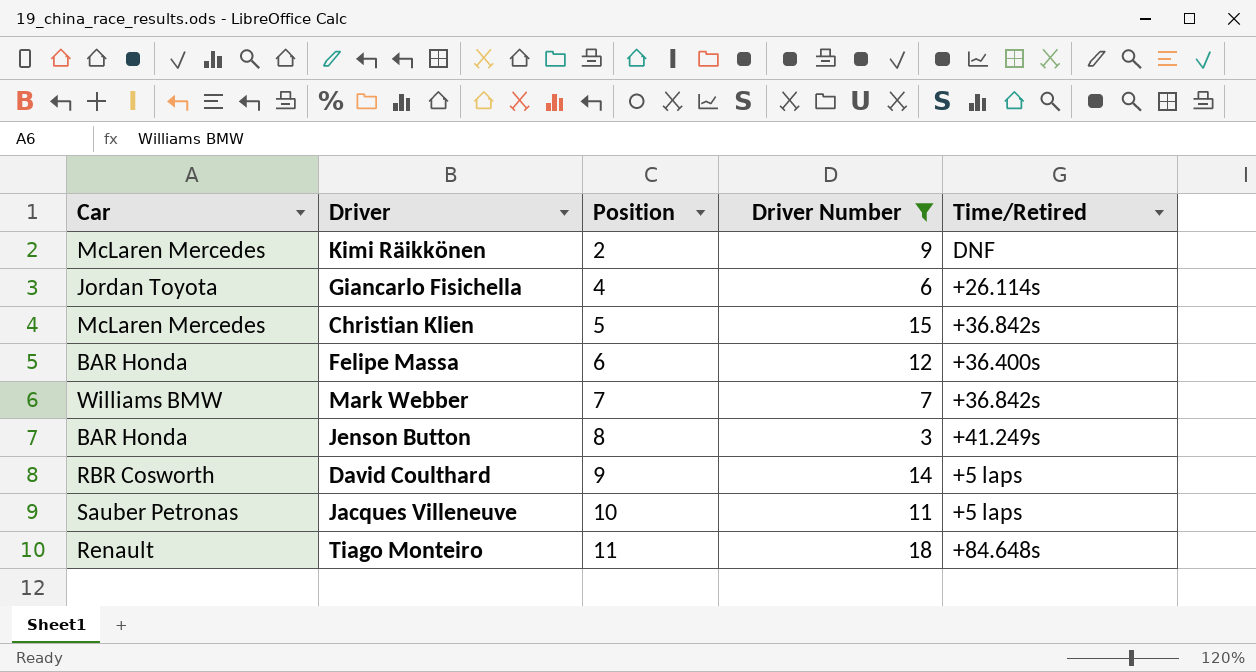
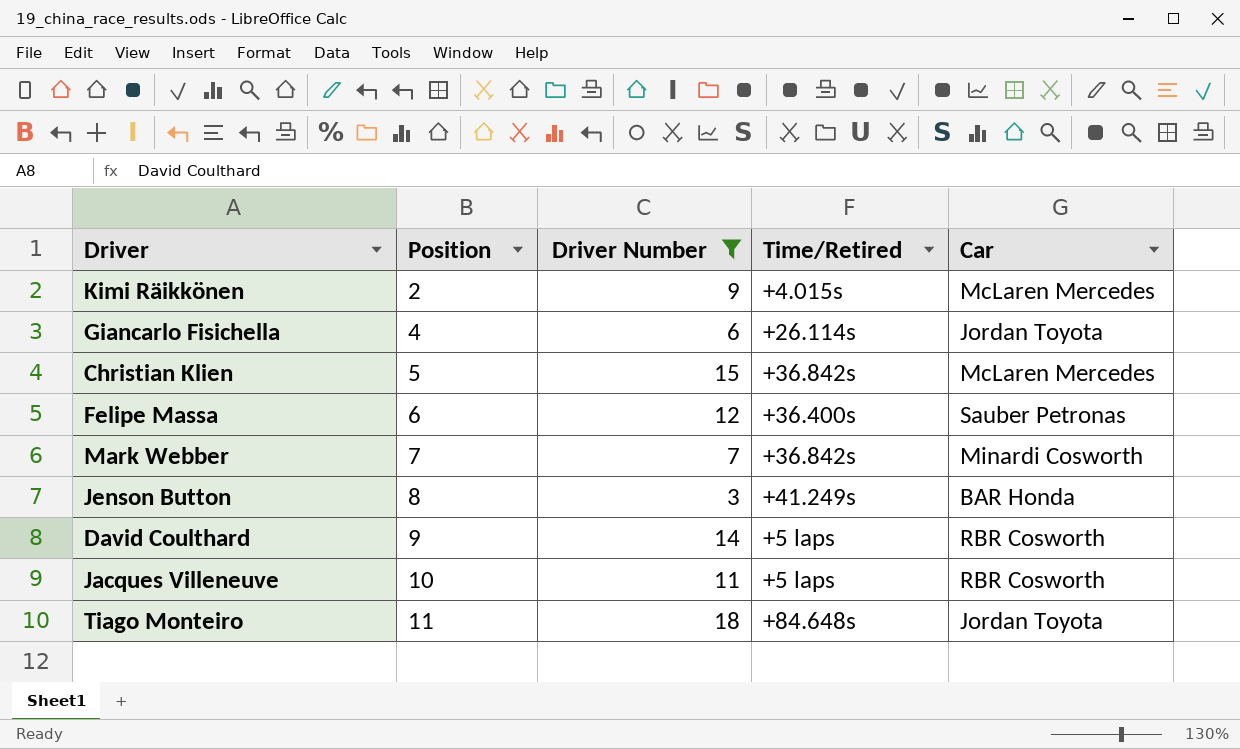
column Car | position: 1 -> 5
Kimi Räikkönen | Time/Retired: DNF -> +4.015s
Felipe Massa | Car: BAR Honda -> Sauber Petronas
Mark Webber | Car: Williams BMW -> Minardi Cosworth
Jacques Villeneuve | Car: Sauber Petronas -> RBR Cosworth
Tiago Monteiro | Car: Renault -> Jordan Toyota

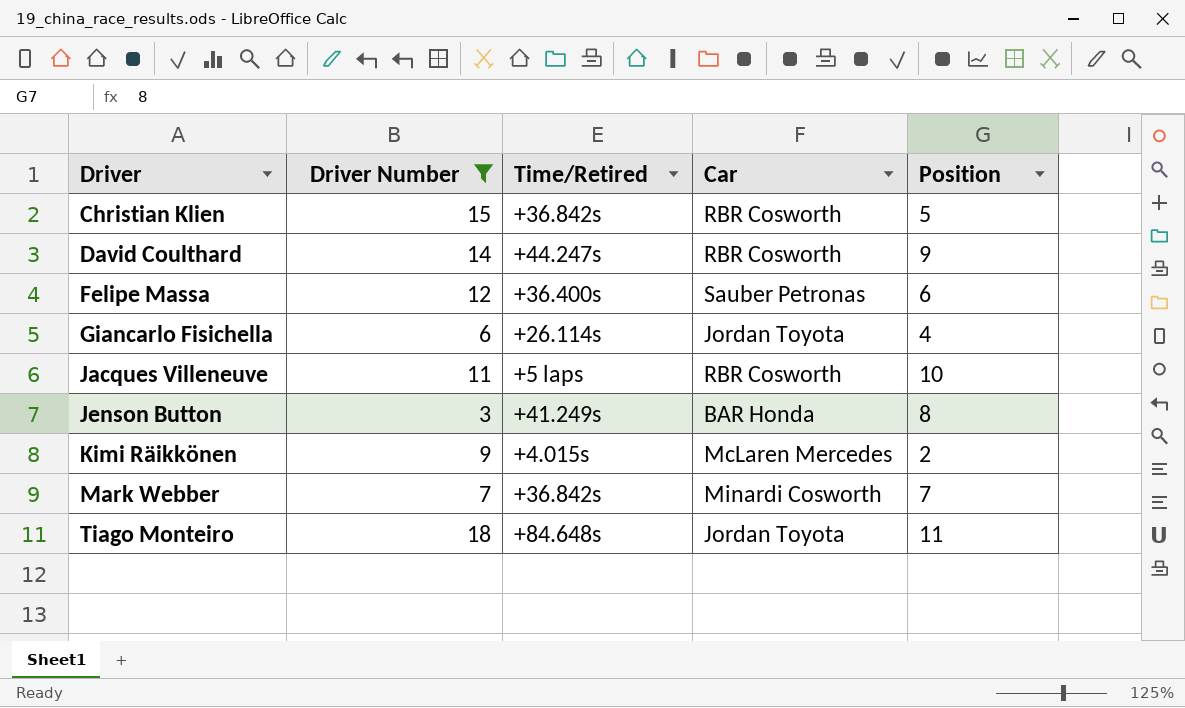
row order: Position ascending -> Driver ascending
column Position | position: 2 -> 5
Christian Klien | Car: McLaren Mercedes -> RBR Cosworth
David Coulthard | Time/Retired: +5 laps -> +44.247s

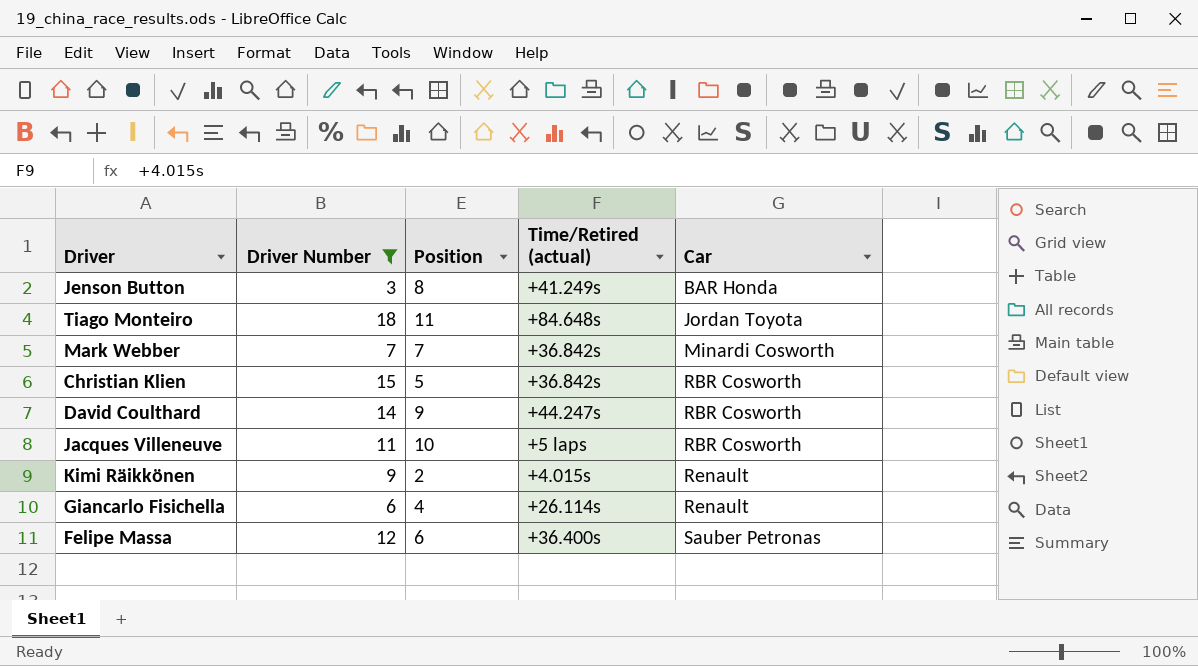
row order: Driver ascending -> Car ascending
column Position | position: 5 -> 3
column name: Time/Retired -> Time/Retired (actual)
Kimi Räikkönen | Car: McLaren Mercedes -> Renault
Giancarlo Fisichella | Car: Jordan Toyota -> Renault

